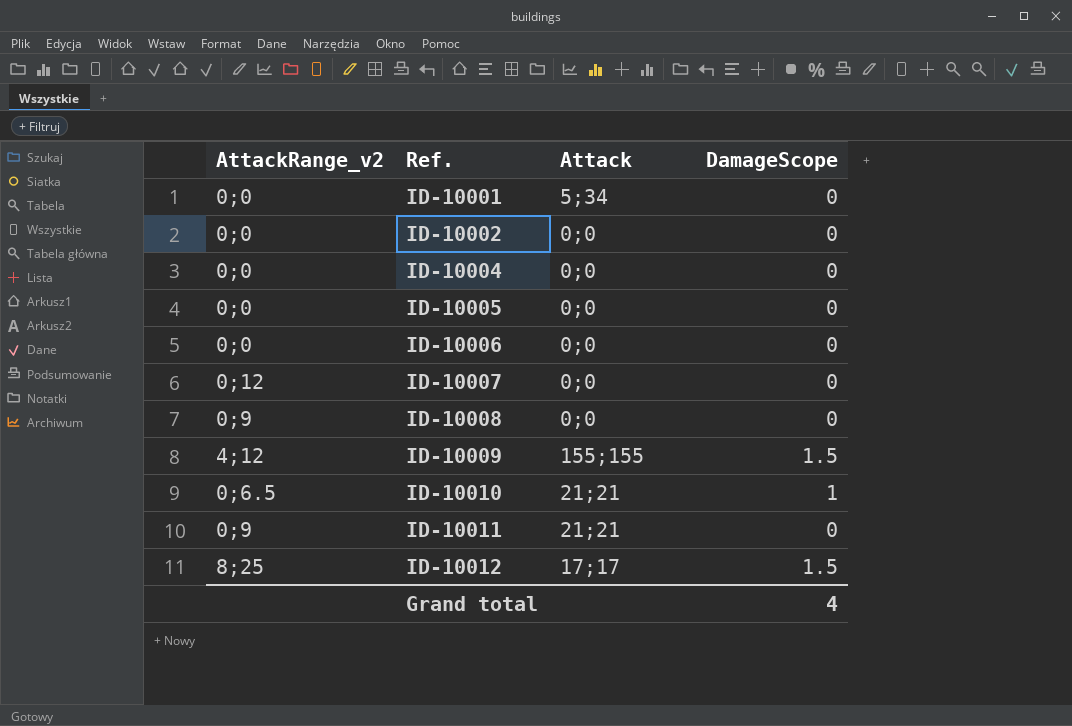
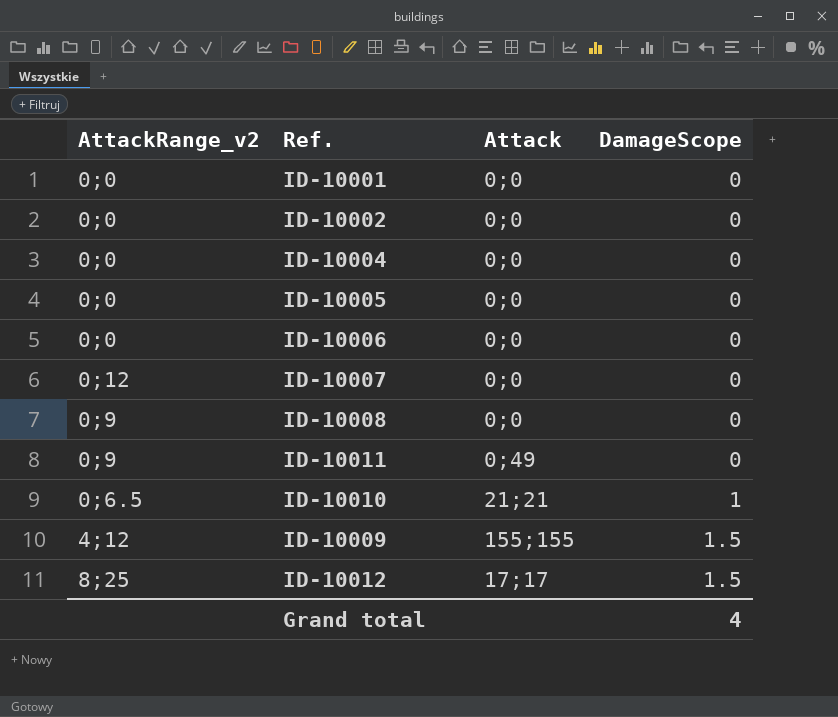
row order: Ref. ascending -> DamageScope ascending
ID-10001 | Attack: 5;34 -> 0;0
ID-10011 | Attack: 21;21 -> 0;49

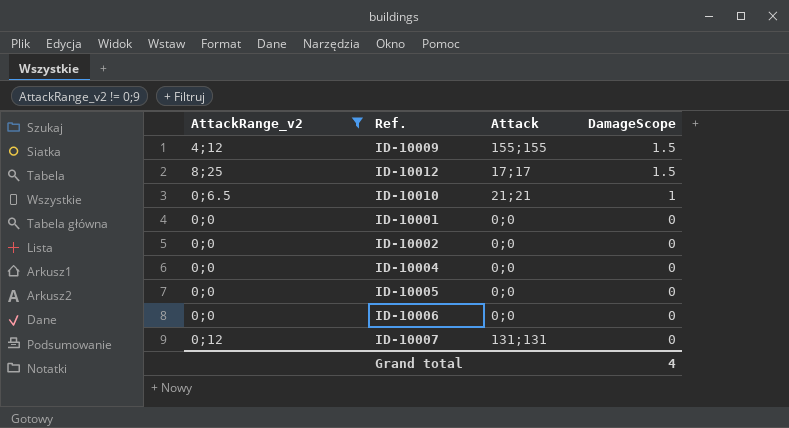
filter: none -> AttackRange_v2 != 0;9
row order: DamageScope ascending -> DamageScope descending
ID-10007 | Attack: 0;0 -> 131;131

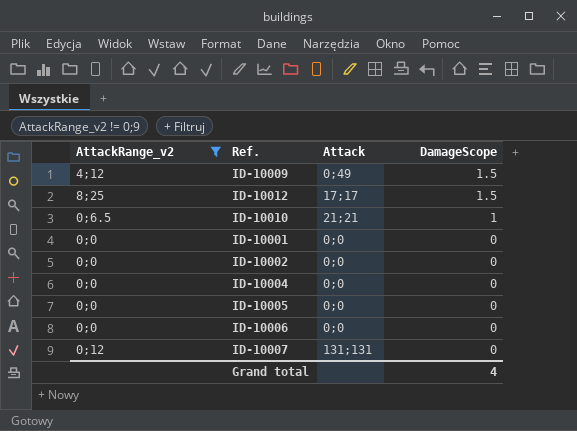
ID-10009 | Attack: 155;155 -> 0;49

